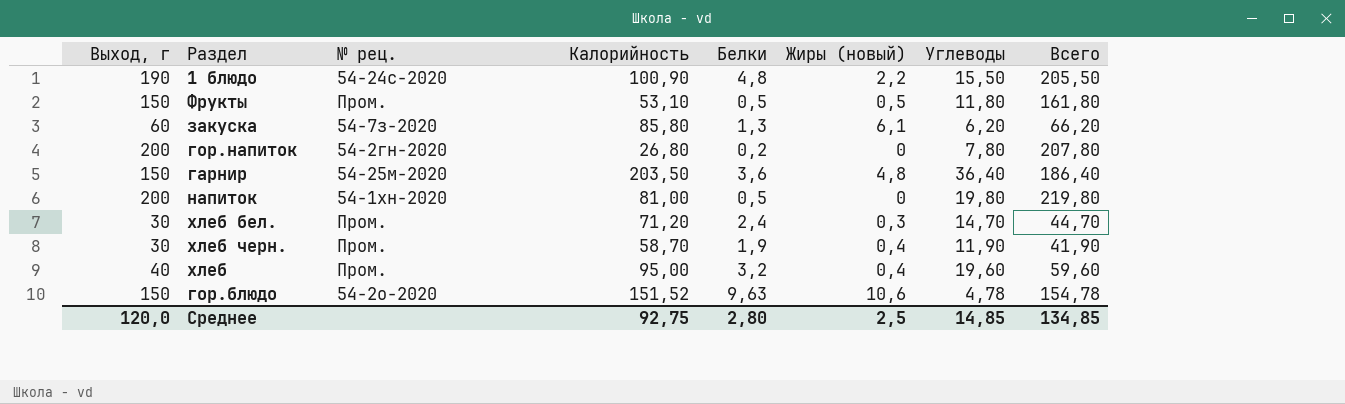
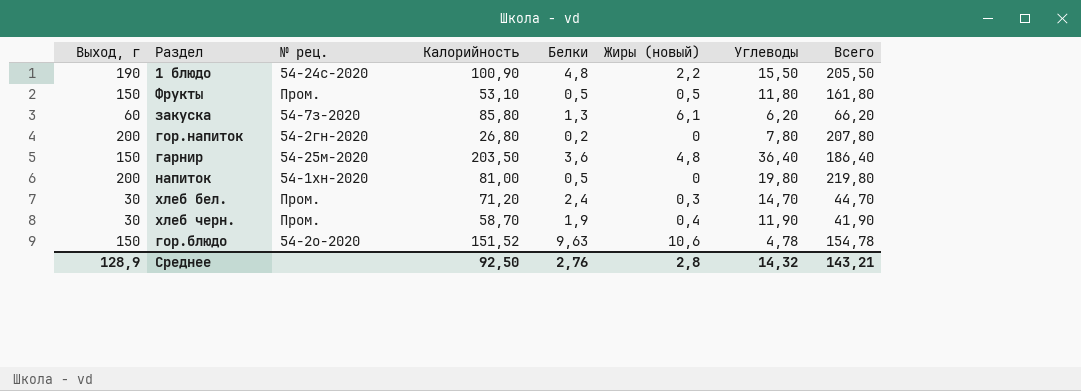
row хлеб: 40 | Пром. | 95,00 | 3,2 | 0,4 | 19,60 | 59,60 -> none
Среднее | Выход, г: 120,0 -> 128,9
Среднее | Калорийность: 92,75 -> 92,50
Среднее | Белки: 2,80 -> 2,76
Среднее | Жиры (новый): 2,5 -> 2,8
Среднее | Углеводы: 14,85 -> 14,32
Среднее | Всего: 134,85 -> 143,21

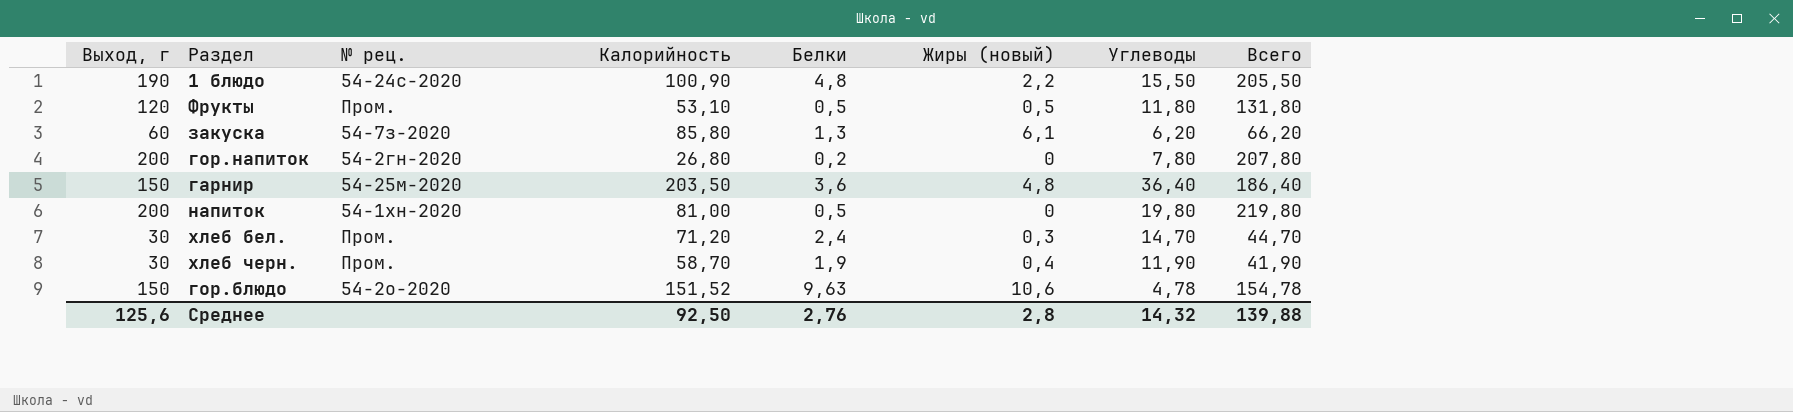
Фрукты | Выход, г: 150 -> 120
Фрукты | Всего: 161,80 -> 131,80
Среднее | Выход, г: 128,9 -> 125,6
Среднее | Всего: 143,21 -> 139,88

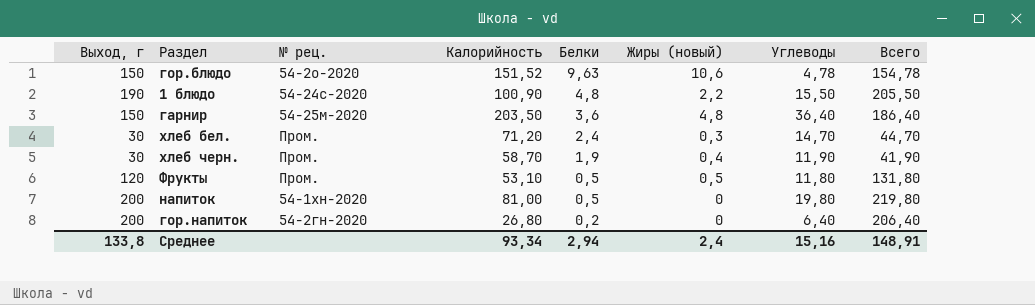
row order: none -> Белки descending
row закуска: 60 | 54-7з-2020 | 85,80 | 1,3 | 6,1 | 6,20 | 66,20 -> none
гор.напиток | Углеводы: 7,80 -> 6,40
гор.напиток | Всего: 207,80 -> 206,40
Среднее | Выход, г: 125,6 -> 133,8
Среднее | Калорийность: 92,50 -> 93,34
Среднее | Белки: 2,76 -> 2,94
Среднее | Жиры (новый): 2,8 -> 2,4
Среднее | Углеводы: 14,32 -> 15,16
Среднее | Всего: 139,88 -> 148,91

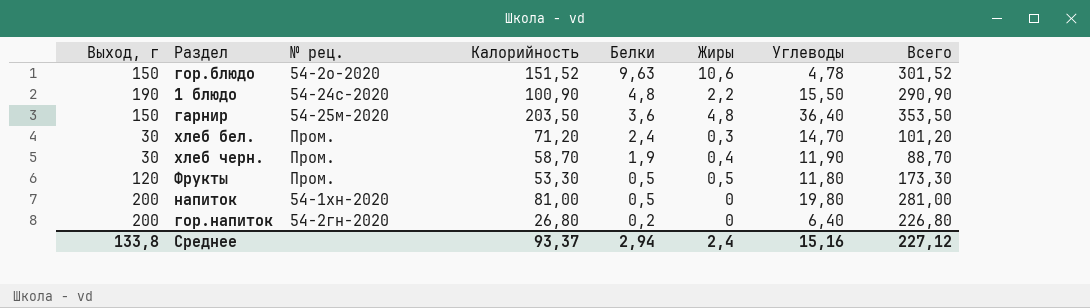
column name: Жиры (новый) -> Жиры
column Всего | formula: [Выход, г] + [Углеводы] -> [Выход, г] + [Калорийность]
Фрукты | Калорийность: 53,10 -> 53,30
Среднее | Калорийность: 93,34 -> 93,37
Среднее | Всего: 148,91 -> 227,12

